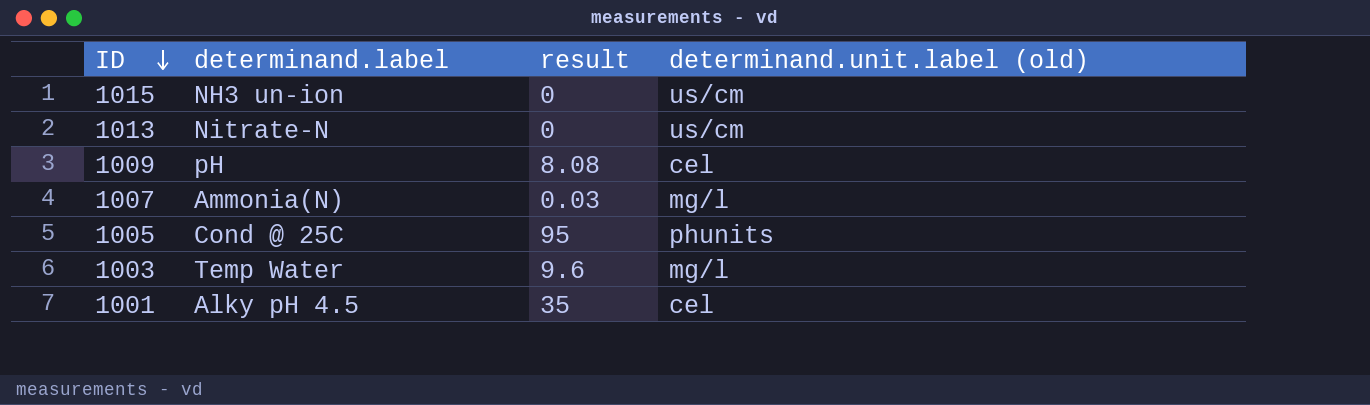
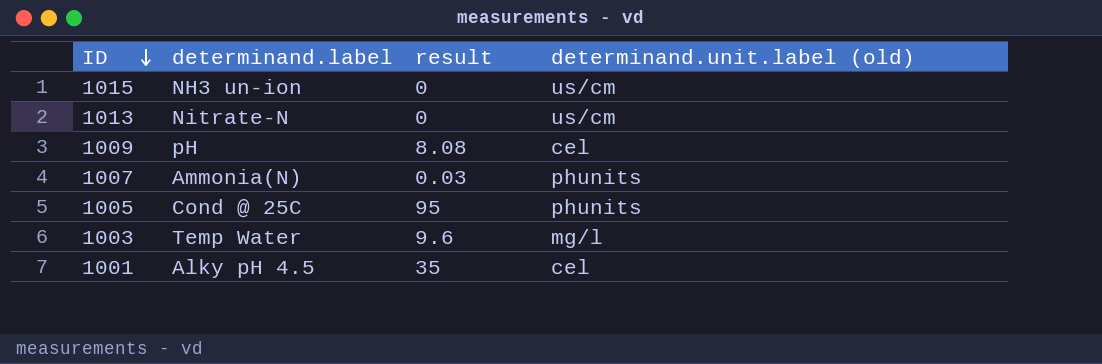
1007 | determinand.unit.label (old): mg/l -> phunits

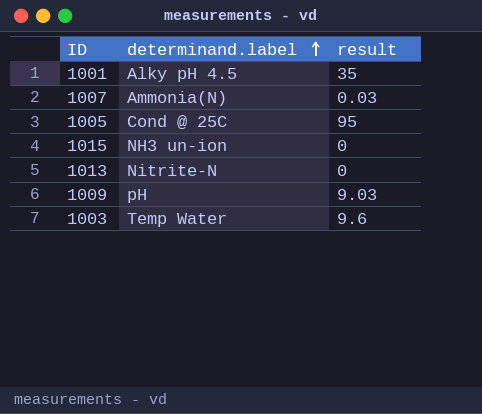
row order: ID descending -> determinand.label ascending
column determinand.unit.label (old) | position: 4 -> none
1013 | determinand.label: Nitrate-N -> Nitrite-N
1009 | result: 8.08 -> 9.03

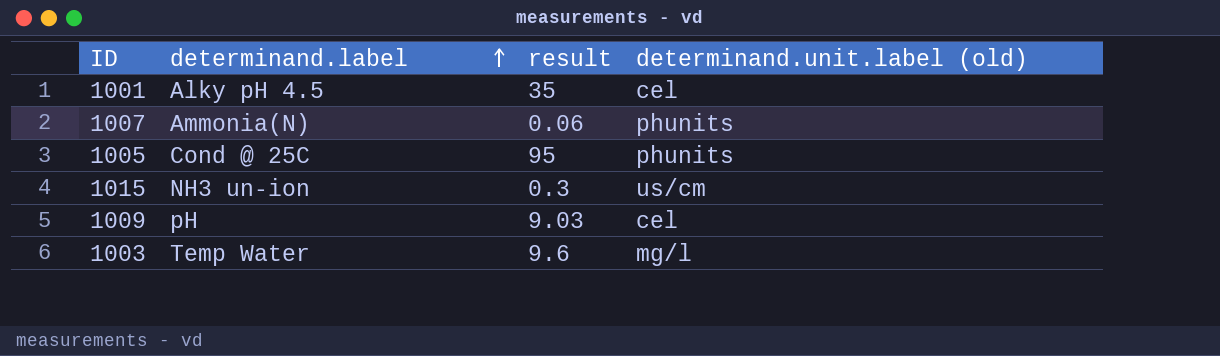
column determinand.unit.label (old) | position: none -> 4
row 1013: Nitrite-N | 0 -> none
1007 | result: 0.03 -> 0.06
1015 | result: 0 -> 0.3

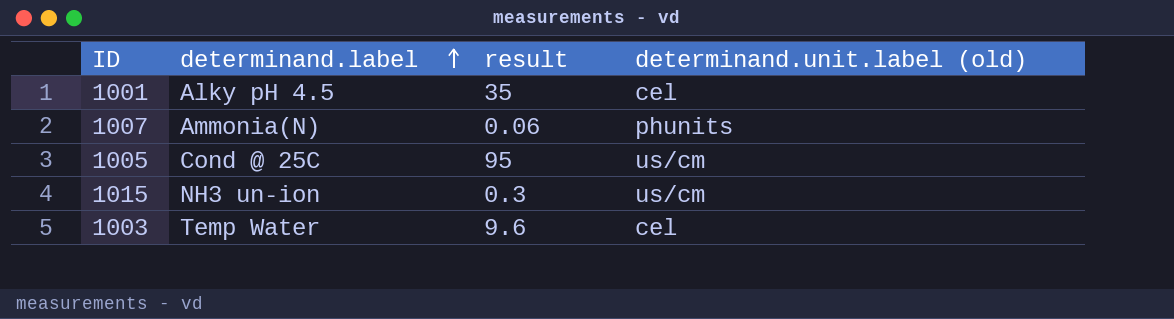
row 1009: pH | 9.03 | cel -> none
1005 | determinand.unit.label (old): phunits -> us/cm
1003 | determinand.unit.label (old): mg/l -> cel

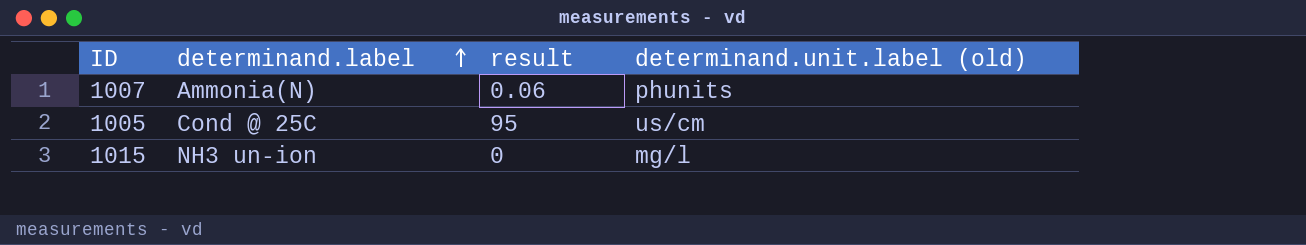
row 1001: Alky pH 4.5 | 35 | cel -> none
row 1003: Temp Water | 9.6 | cel -> none
1015 | result: 0.3 -> 0
1015 | determinand.unit.label (old): us/cm -> mg/l

